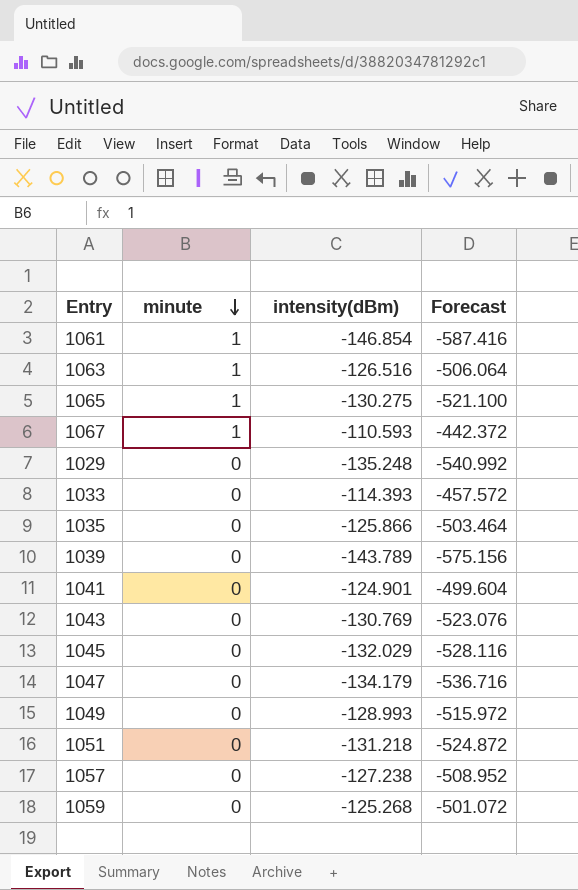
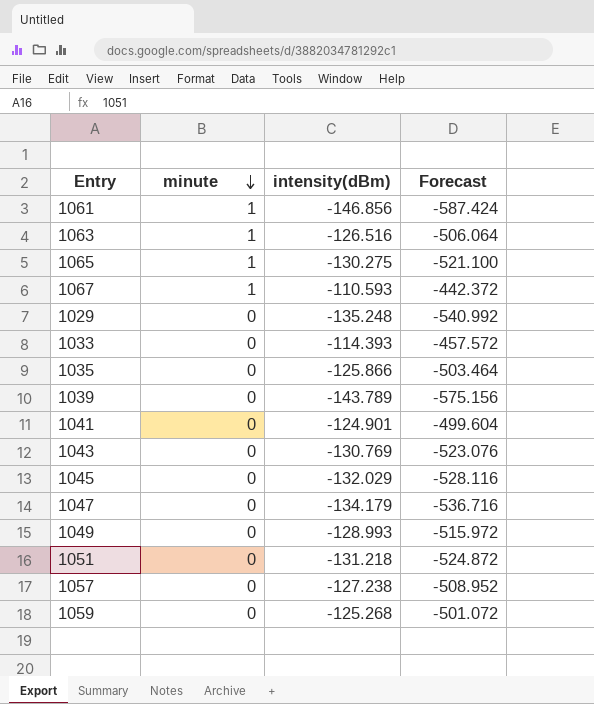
1061 | intensity(dBm): -146.854 -> -146.856
1061 | Forecast: -587.416 -> -587.424

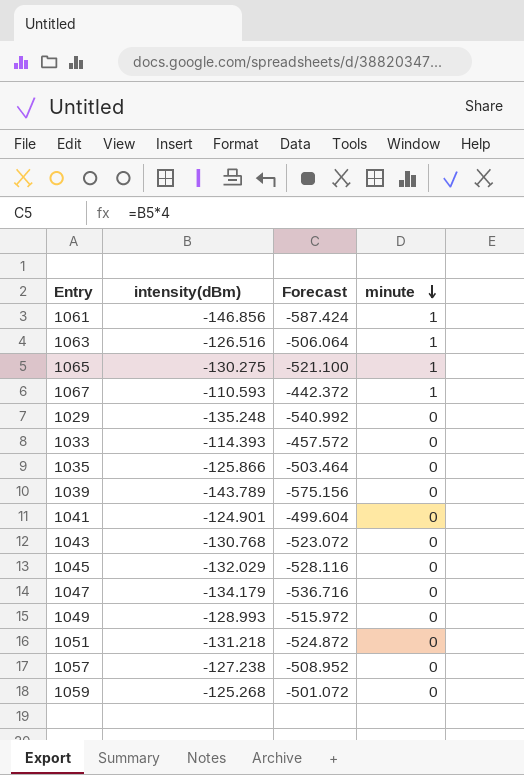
column minute | position: 2 -> 4
1043 | intensity(dBm): -130.769 -> -130.768
1043 | Forecast: -523.076 -> -523.072

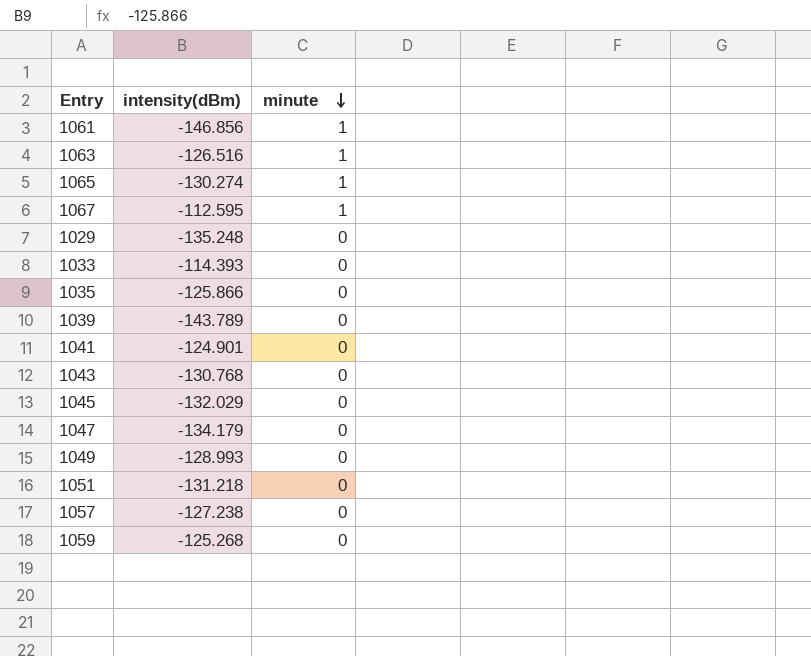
column Forecast | formula: [intensity(dBm)] * 4 -> none
1065 | intensity(dBm): -130.275 -> -130.274
1067 | intensity(dBm): -110.593 -> -112.595

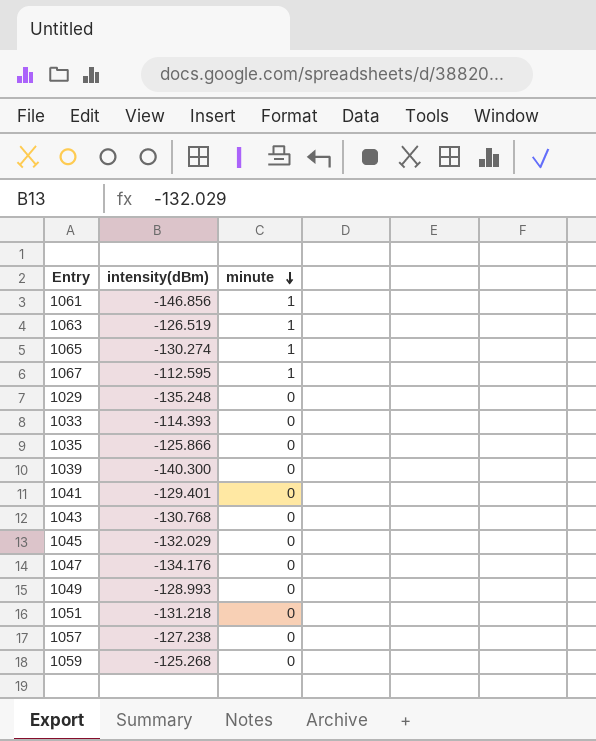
1063 | intensity(dBm): -126.516 -> -126.519
1039 | intensity(dBm): -143.789 -> -140.300
1041 | intensity(dBm): -124.901 -> -129.401
1047 | intensity(dBm): -134.179 -> -134.176

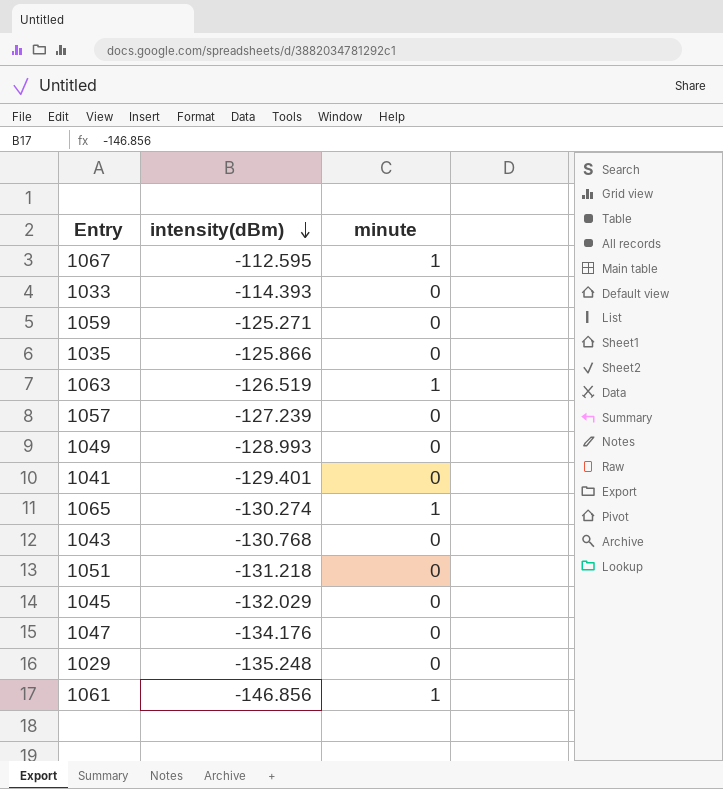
row order: minute descending -> intensity(dBm) descending
row 1039: -140.300 | 0 -> none
1059 | intensity(dBm): -125.268 -> -125.271
1057 | intensity(dBm): -127.238 -> -127.239

